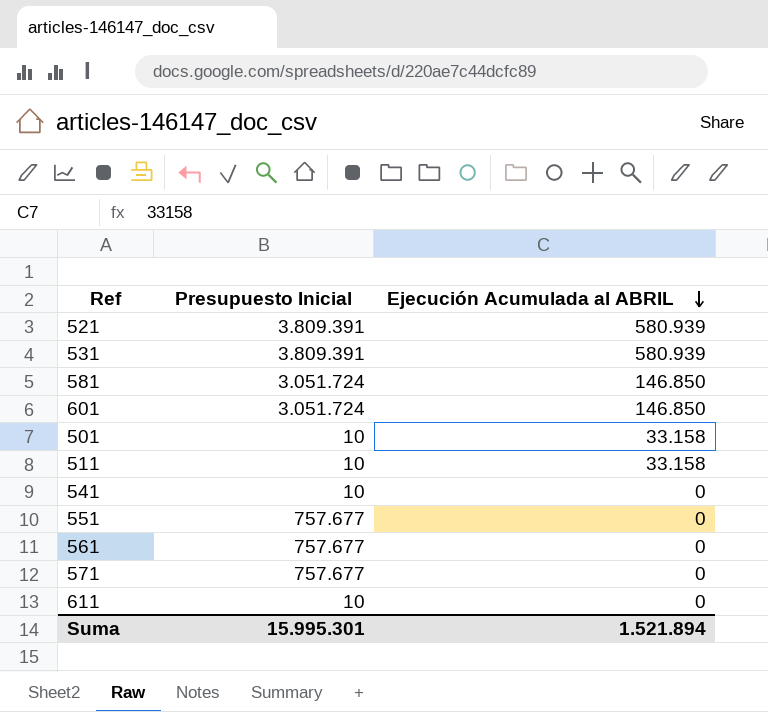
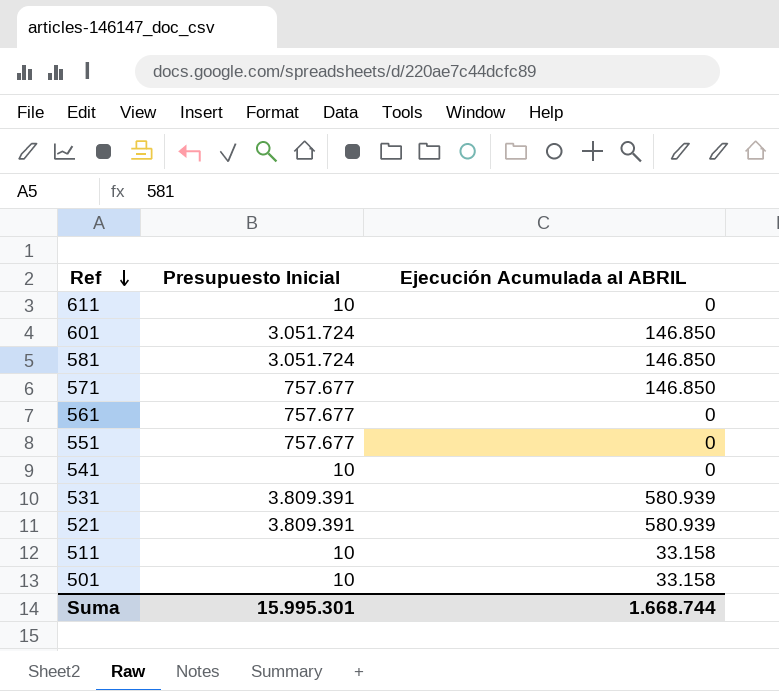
row order: Ejecución Acumulada al ABRIL descending -> Ref descending
571 | Ejecución Acumulada al ABRIL: 0 -> 146.850
Suma | Ejecución Acumulada al ABRIL: 1.521.894 -> 1.668.744

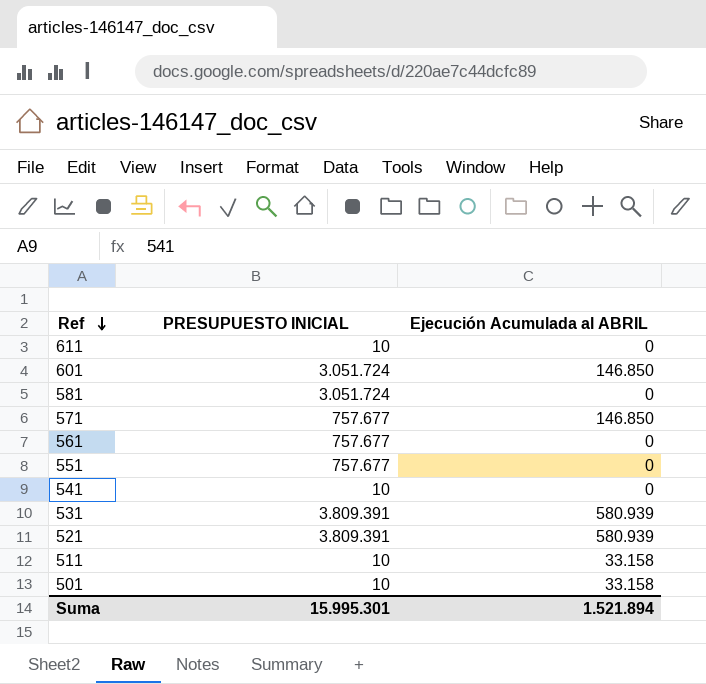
column name: Presupuesto Inicial -> PRESUPUESTO INICIAL
581 | Ejecución Acumulada al ABRIL: 146.850 -> 0
Suma | Ejecución Acumulada al ABRIL: 1.668.744 -> 1.521.894

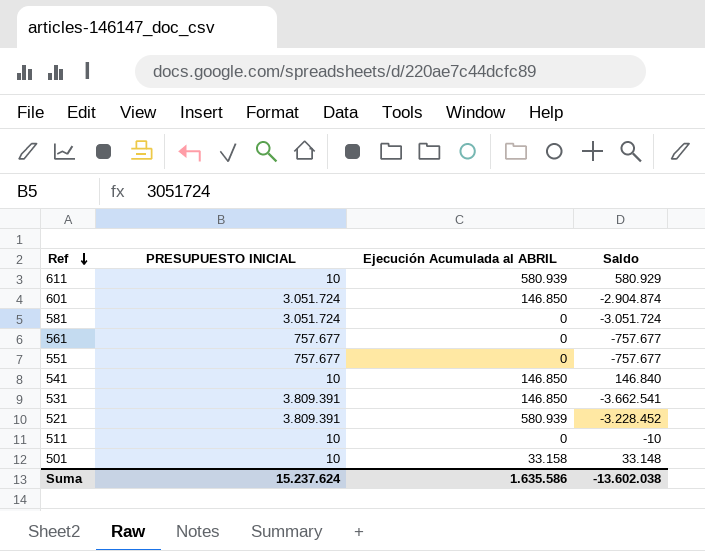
column Saldo | formula: none -> [Ejecución Acumulada al ABRIL] - [PRESUPUESTO INICIAL]
row 571: 757.677 | 146.850 -> none
611 | Ejecución Acumulada al ABRIL: 0 -> 580.939
541 | Ejecución Acumulada al ABRIL: 0 -> 146.850
531 | Ejecución Acumulada al ABRIL: 580.939 -> 146.850
511 | Ejecución Acumulada al ABRIL: 33.158 -> 0
Suma | PRESUPUESTO INICIAL: 15.995.301 -> 15.237.624
Suma | Ejecución Acumulada al ABRIL: 1.521.894 -> 1.635.586

